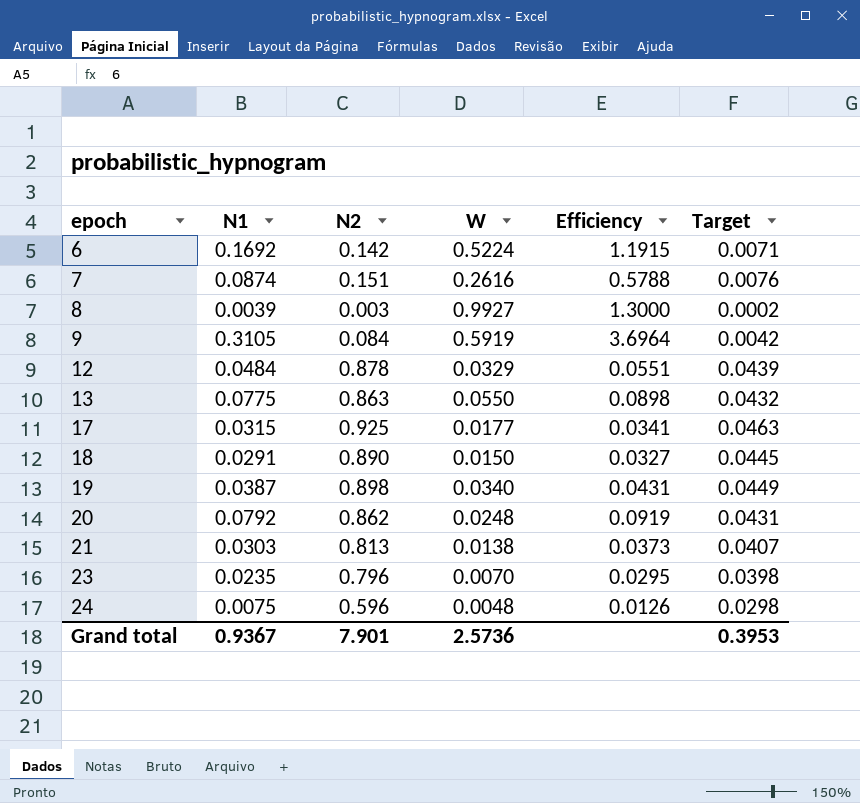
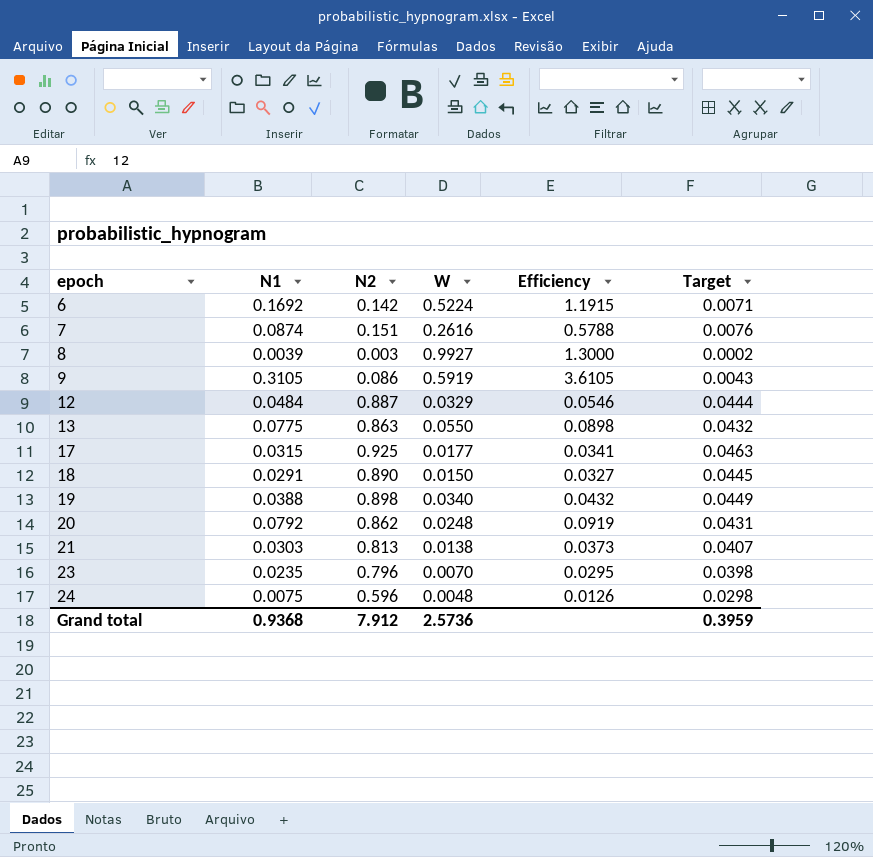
9 | N2: 0.084 -> 0.086
9 | Efficiency: 3.6964 -> 3.6105
9 | Target: 0.0042 -> 0.0043
12 | N2: 0.878 -> 0.887
12 | Efficiency: 0.0551 -> 0.0546
12 | Target: 0.0439 -> 0.0444
19 | N1: 0.0387 -> 0.0388
19 | Efficiency: 0.0431 -> 0.0432
Grand total | N1: 0.9367 -> 0.9368
Grand total | N2: 7.901 -> 7.912
Grand total | Target: 0.3953 -> 0.3959

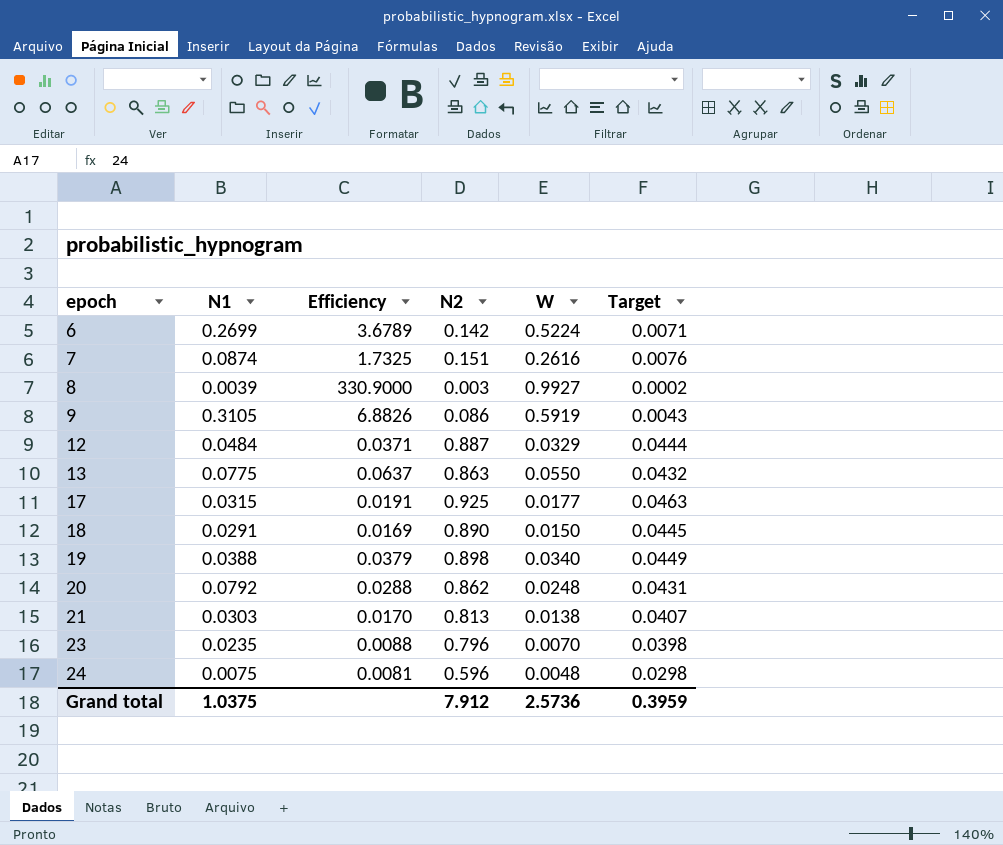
column Efficiency | formula: [N1] / [N2] -> [W] / [N2]
column Efficiency | position: 5 -> 3
6 | N1: 0.1692 -> 0.2699
Grand total | N1: 0.9368 -> 1.0375

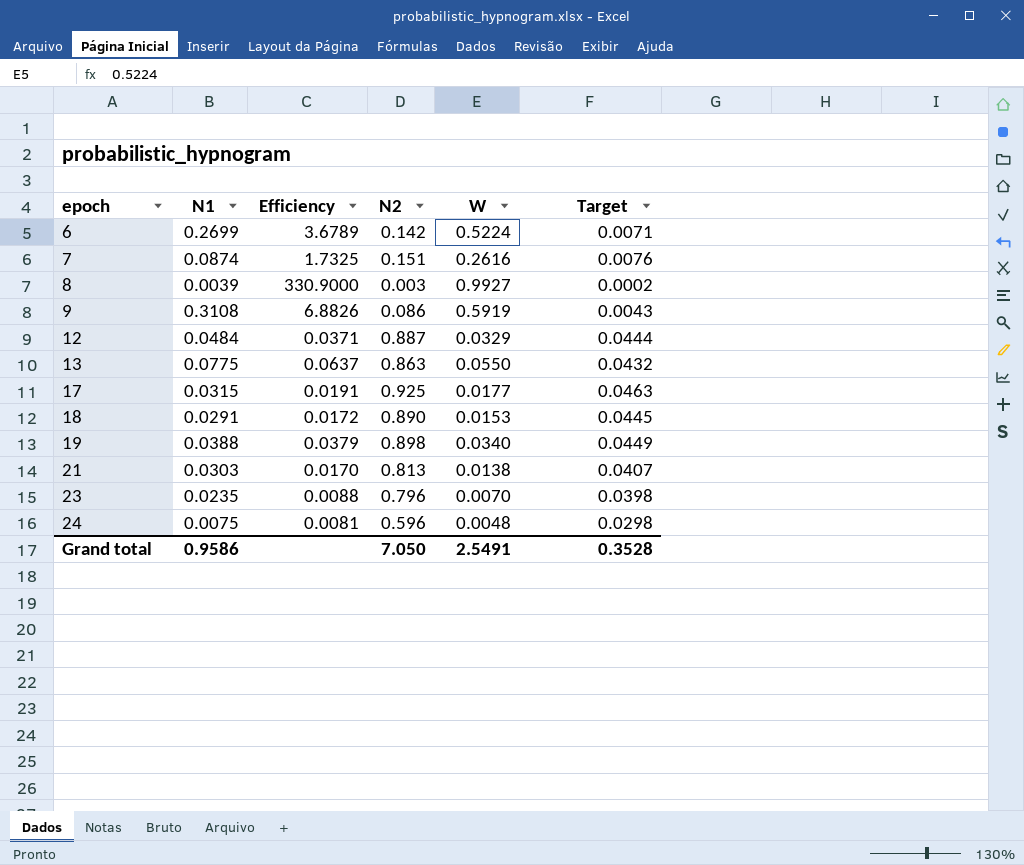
row 20: 0.0792 | 0.0288 | 0.862 | 0.0248 | 0.0431 -> none
9 | N1: 0.3105 -> 0.3108
18 | Efficiency: 0.0169 -> 0.0172
18 | W: 0.0150 -> 0.0153
Grand total | N1: 1.0375 -> 0.9586
Grand total | N2: 7.912 -> 7.050
Grand total | W: 2.5736 -> 2.5491
Grand total | Target: 0.3959 -> 0.3528

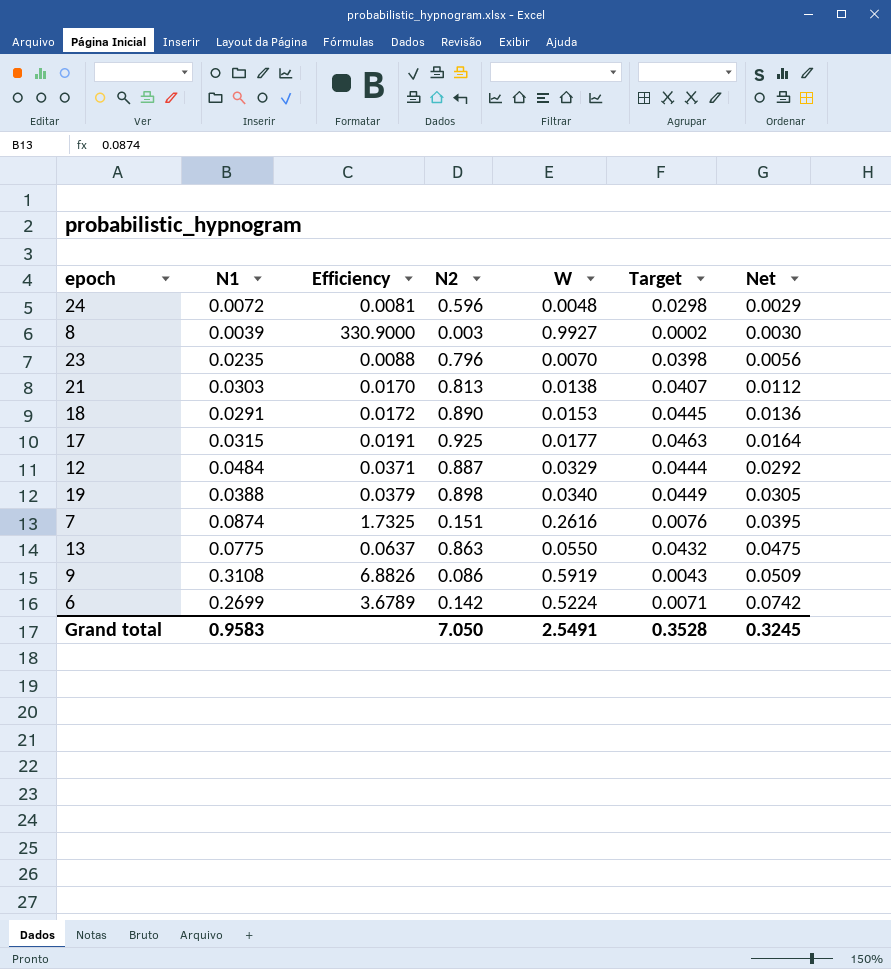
row order: epoch ascending -> Net ascending
column Net | formula: none -> [N2] * [W]
24 | N1: 0.0075 -> 0.0072
Grand total | N1: 0.9586 -> 0.9583

